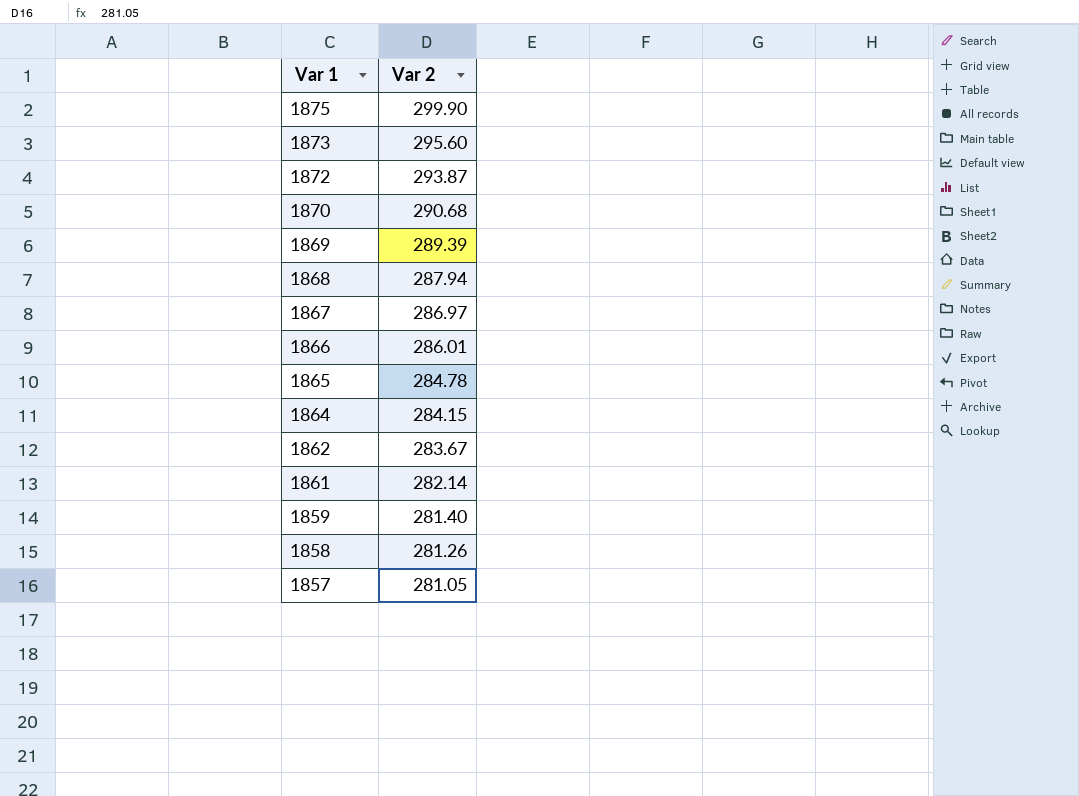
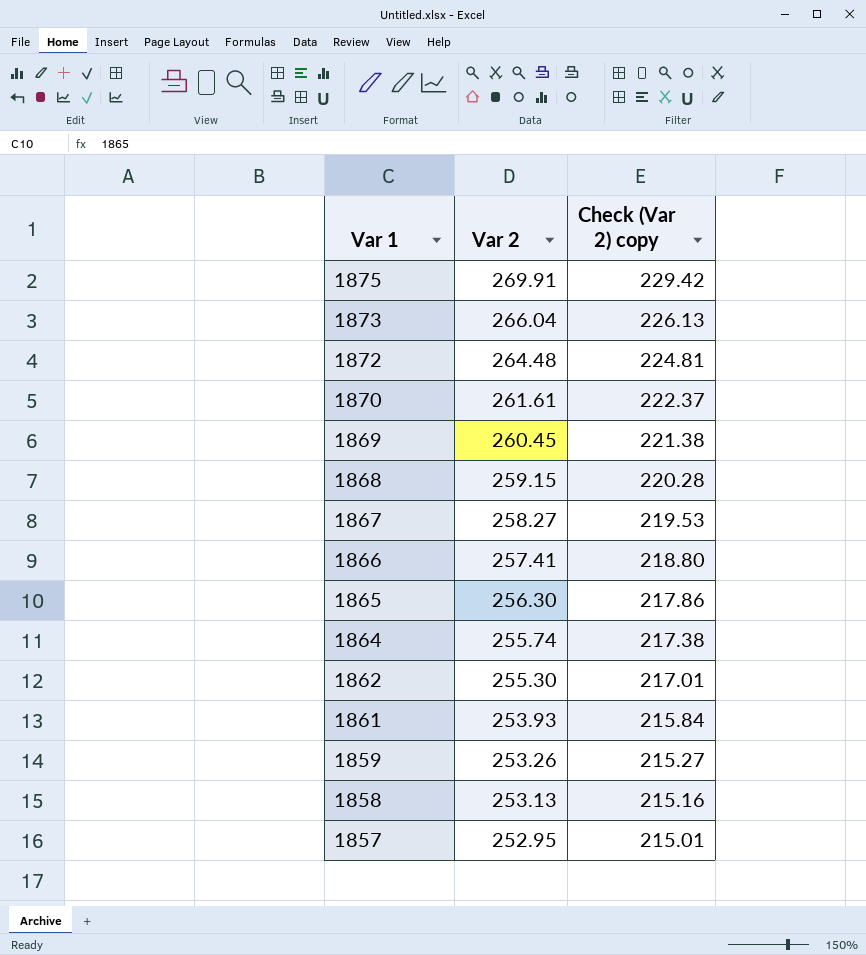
column Check (Var 2) copy | formula: none -> [Var 2] * 0.85
1875 | Var 2: 299.90 -> 269.91
1873 | Var 2: 295.60 -> 266.04
1872 | Var 2: 293.87 -> 264.48
1870 | Var 2: 290.68 -> 261.61
1869 | Var 2: 289.39 -> 260.45
1868 | Var 2: 287.94 -> 259.15
1867 | Var 2: 286.97 -> 258.27
1866 | Var 2: 286.01 -> 257.41
1865 | Var 2: 284.78 -> 256.30
1864 | Var 2: 284.15 -> 255.74
1862 | Var 2: 283.67 -> 255.30
1861 | Var 2: 282.14 -> 253.93
1859 | Var 2: 281.40 -> 253.26
1858 | Var 2: 281.26 -> 253.13
1857 | Var 2: 281.05 -> 252.95

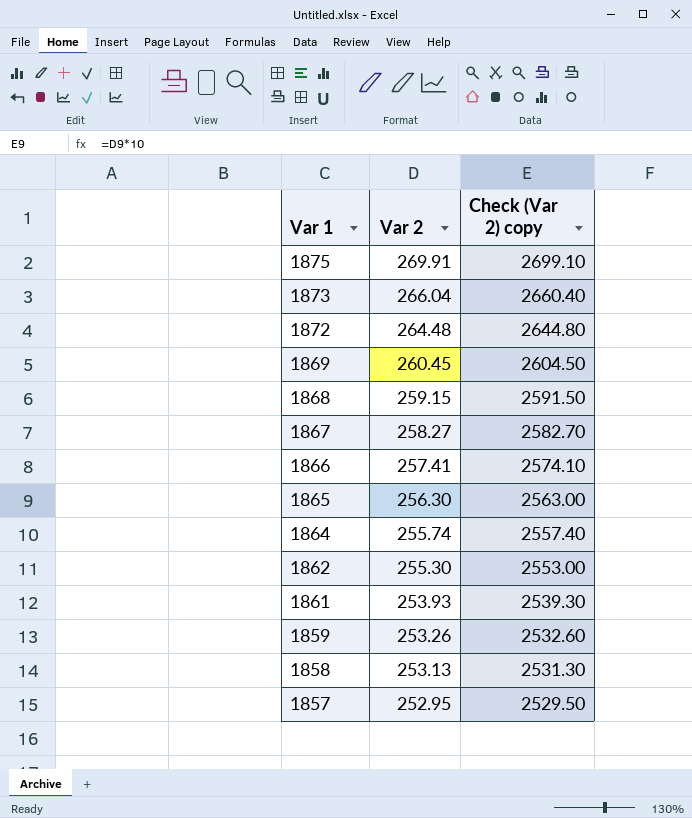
column Check (Var 2) copy | formula: [Var 2] * 0.85 -> [Var 2] * 10
row 1870: 261.61 | 222.37 -> none

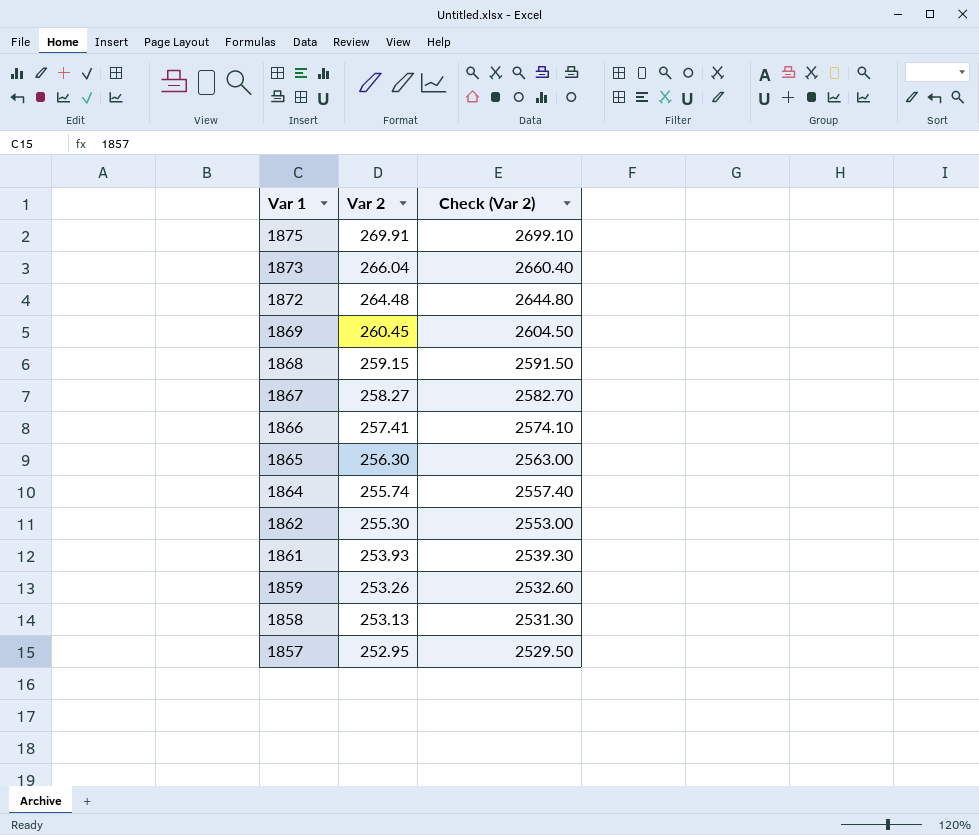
column name: Check (Var 2) copy -> Check (Var 2)

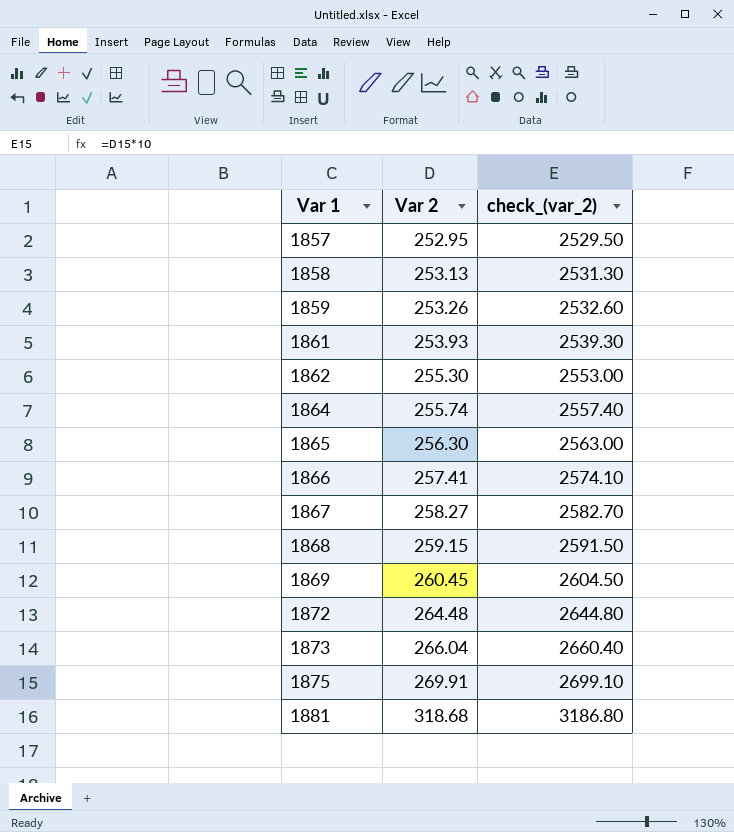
row order: Var 1 descending -> Var 1 ascending
column name: Check (Var 2) -> check_(var_2)
row 1881: none -> 318.68 | 3186.80

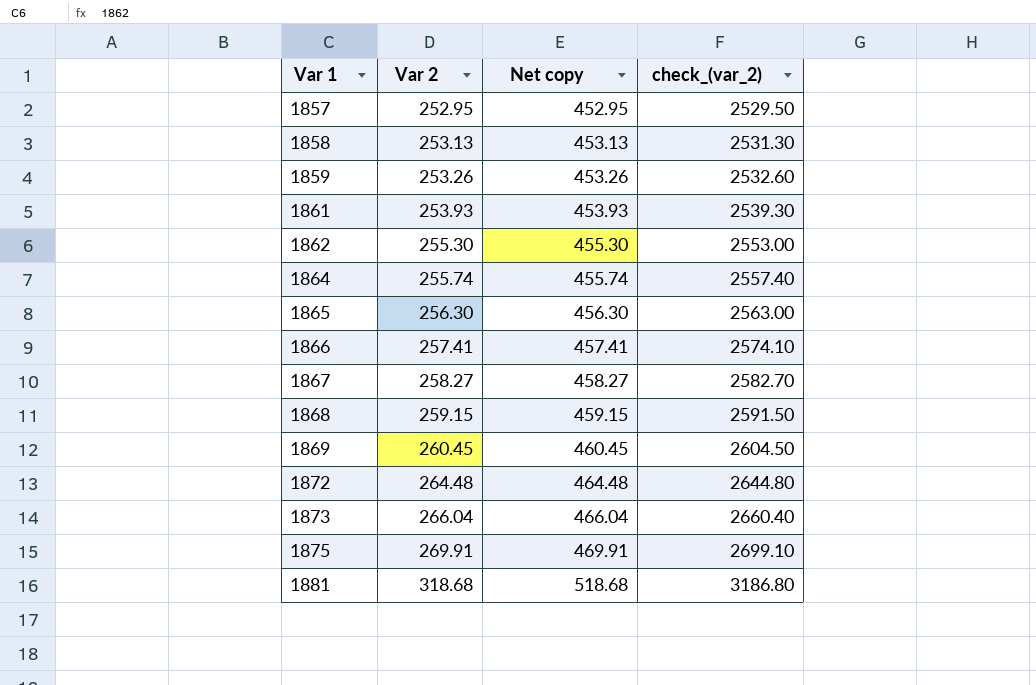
column Net copy | formula: none -> [Var 2] + 200

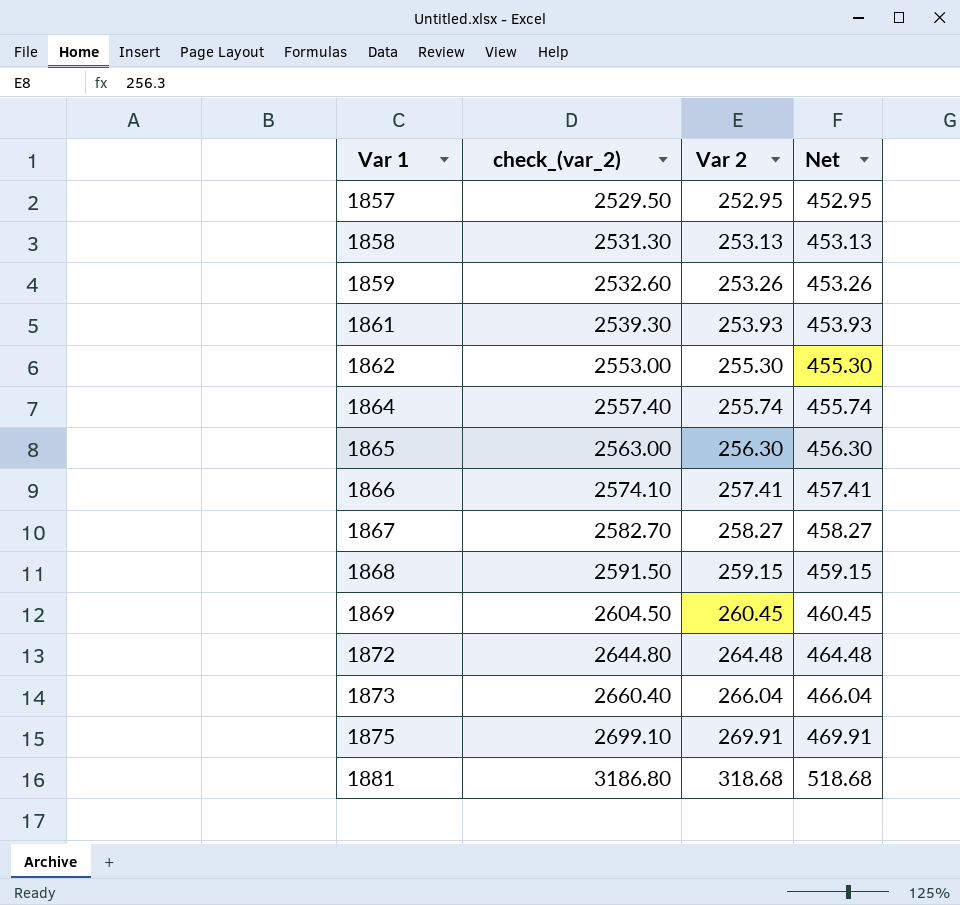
column check_(var_2) | position: 4 -> 2
column name: Net copy -> Net

